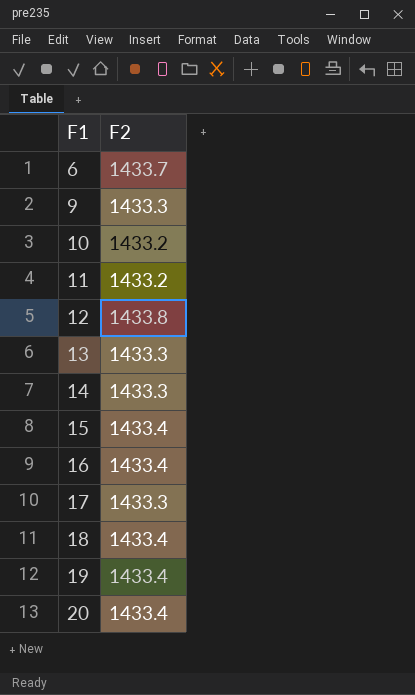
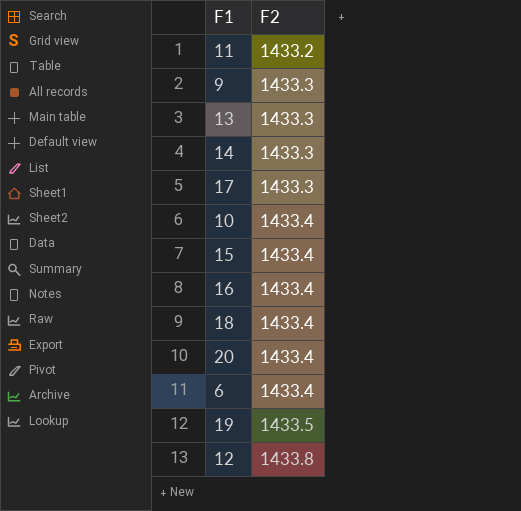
row order: F1 ascending -> F2 ascending
10 | F2: 1433.2 -> 1433.4
6 | F2: 1433.7 -> 1433.4
19 | F2: 1433.4 -> 1433.5

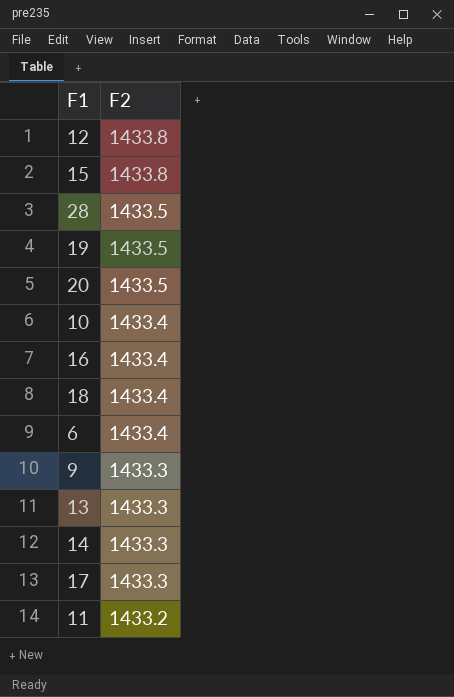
row order: F2 ascending -> F2 descending
15 | F2: 1433.4 -> 1433.8
row 28: none -> 1433.5
20 | F2: 1433.4 -> 1433.5

